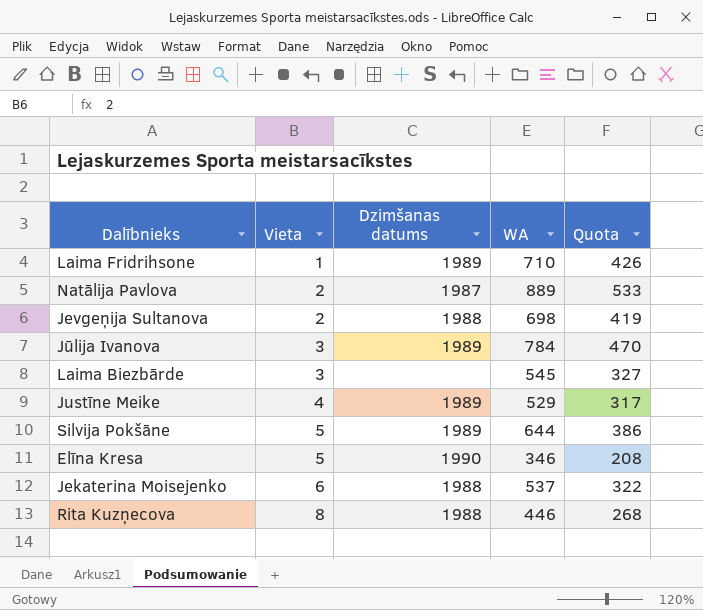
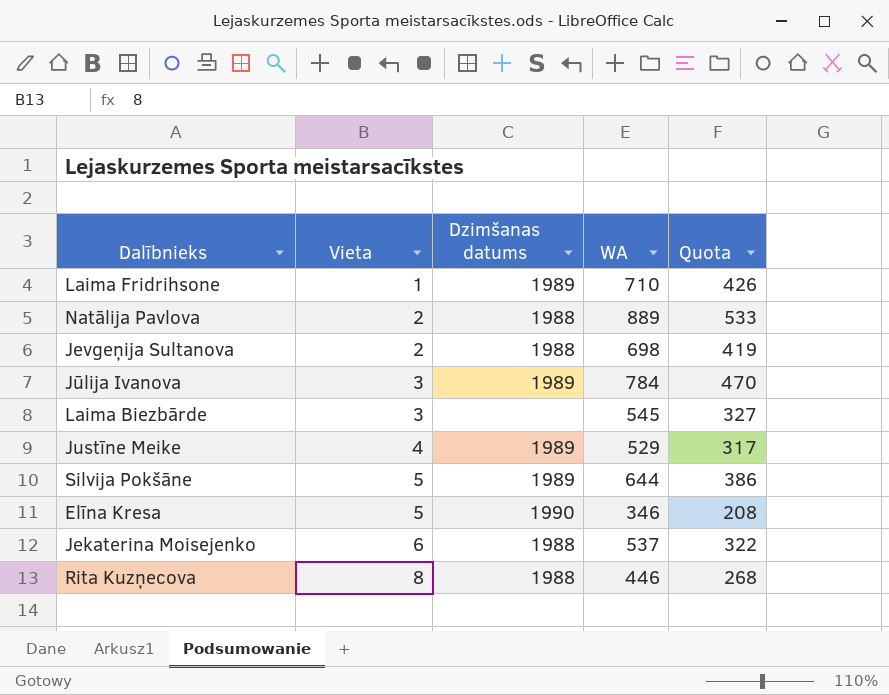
Natālija Pavlova | Dzimšanas datums: 1987 -> 1988

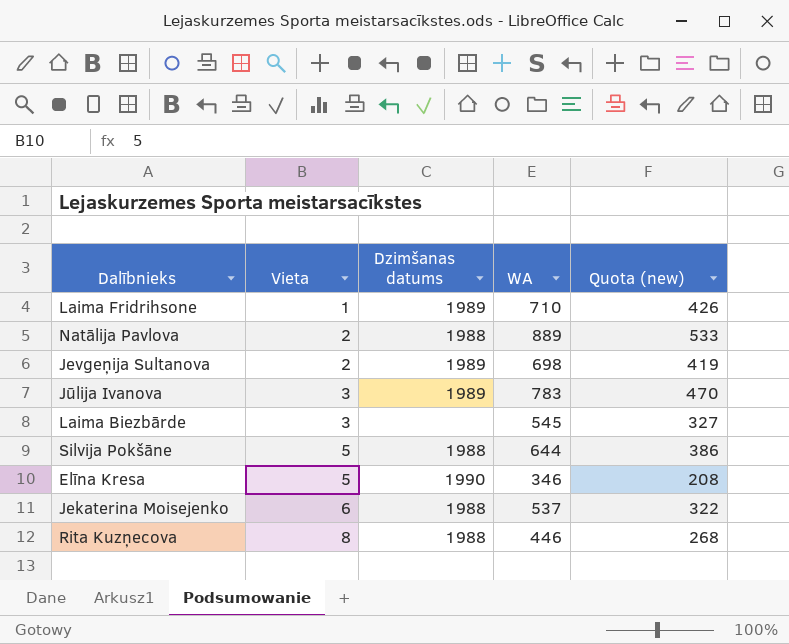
column name: Quota -> Quota (new)
row Justīne Meike: 4 | 1989 | 529 | 317 -> none
Jevgeņija Sultanova | Dzimšanas datums: 1988 -> 1989
Jūlija Ivanova | WA: 784 -> 783
Silvija Pokšāne | Dzimšanas datums: 1989 -> 1988

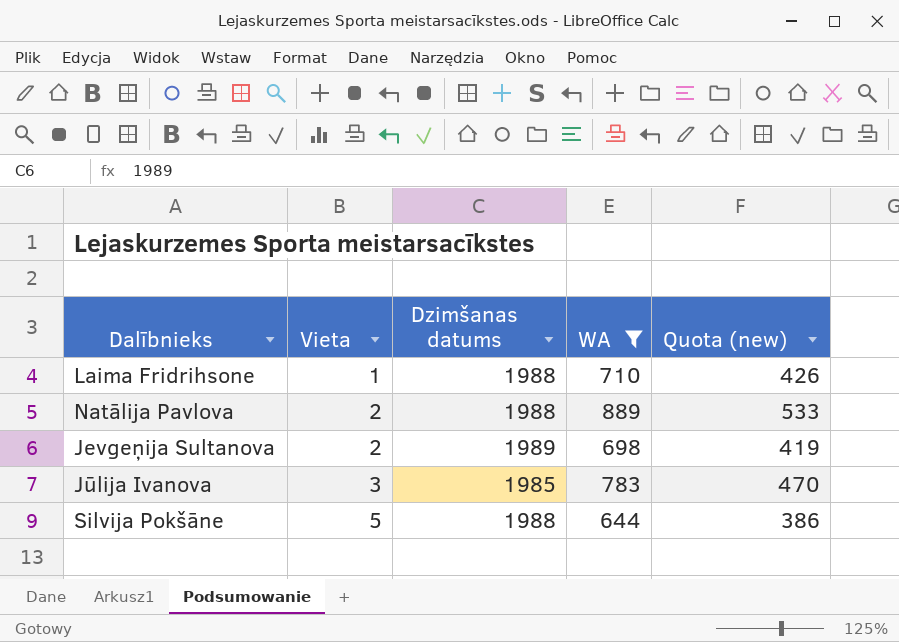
filter: none -> WA >= 644
Laima Fridrihsone | Dzimšanas datums: 1989 -> 1988
Jūlija Ivanova | Dzimšanas datums: 1989 -> 1985

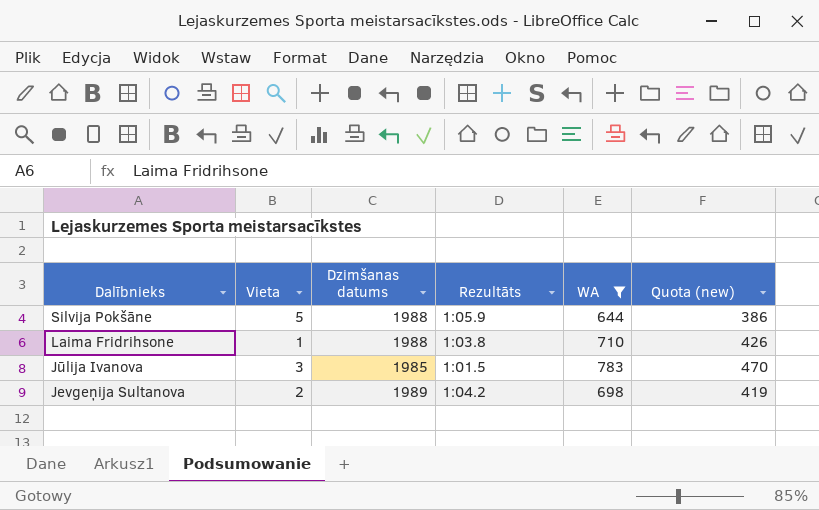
row order: Vieta ascending -> Dalībnieks descending
column Rezultāts | position: none -> 4
row Natālija Pavlova: 2 | 1988 | 889 | 533 -> none

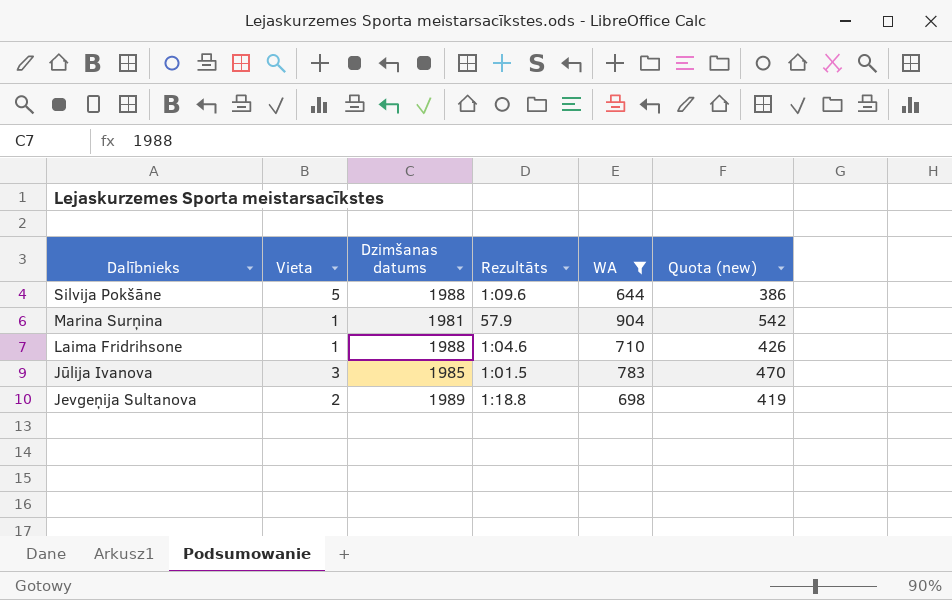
Silvija Pokšāne | Rezultāts: 1:05.9 -> 1:09.6
row Marina Surņina: none -> 1 | 1981 | 57.9 | 904 | 542
Laima Fridrihsone | Rezultāts: 1:03.8 -> 1:04.6
Jevgeņija Sultanova | Rezultāts: 1:04.2 -> 1:18.8

